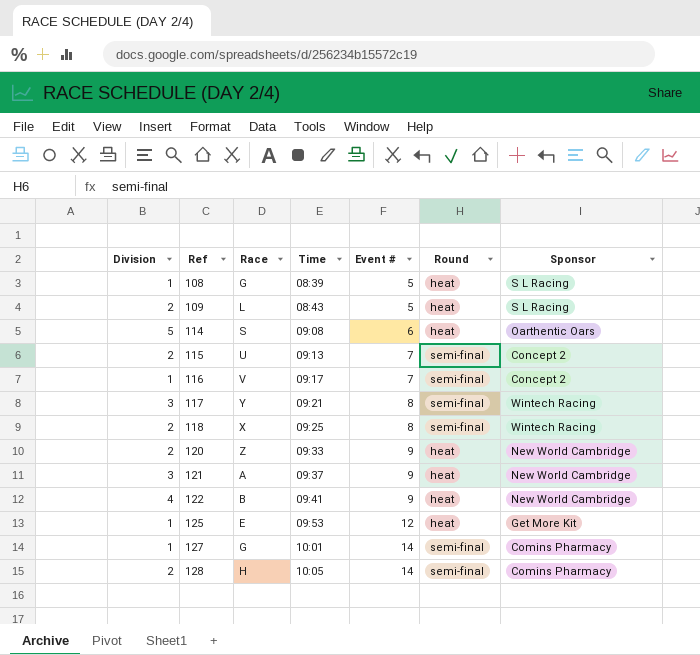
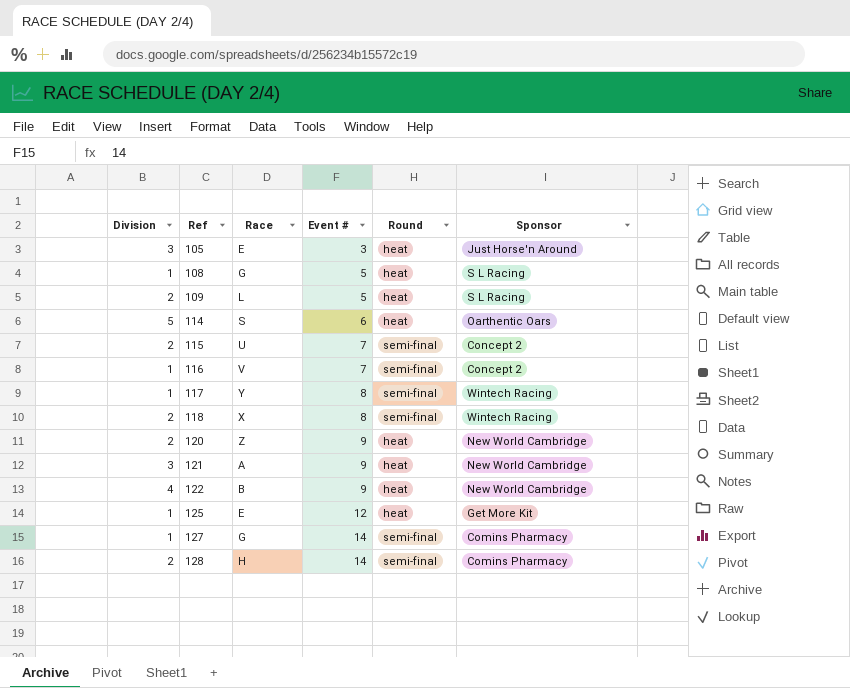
column Time | position: 4 -> none
row 105: none -> 3 | E | 3 | heat | Just Horse'n Around
117 | Division: 3 -> 1

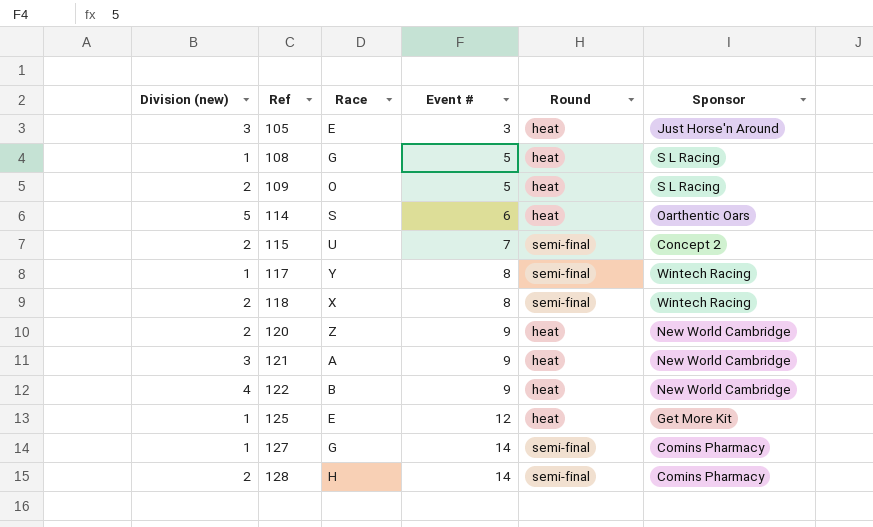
column name: Division -> Division (new)
row 116: 1 | V | 7 | semi-final | Concept 2 -> none
109 | Race: L -> O

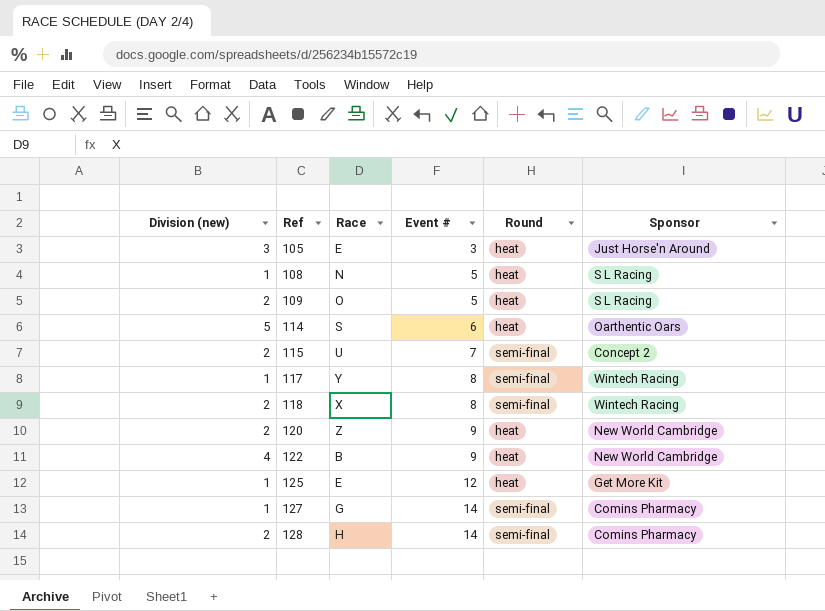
row 121: 3 | A | 9 | heat | New World Cambridge -> none
108 | Race: G -> N

